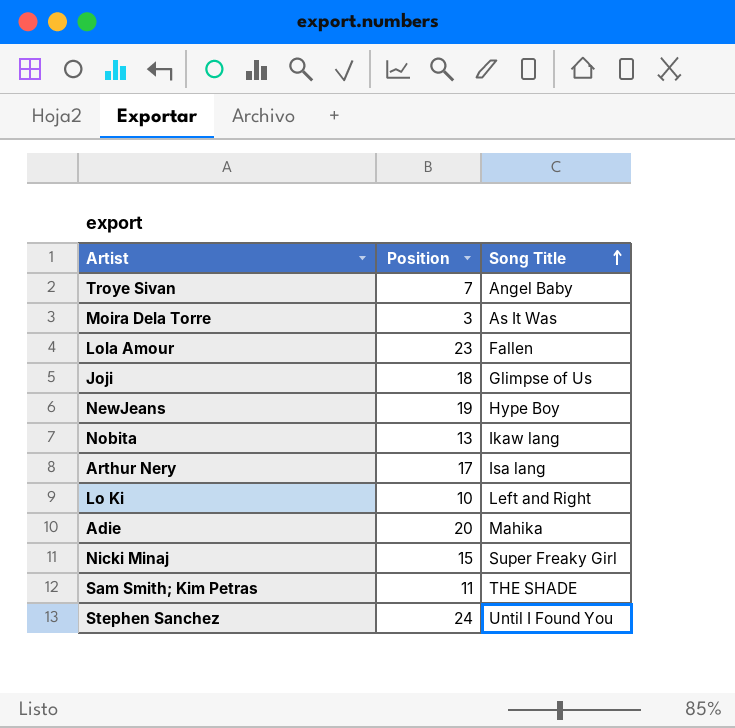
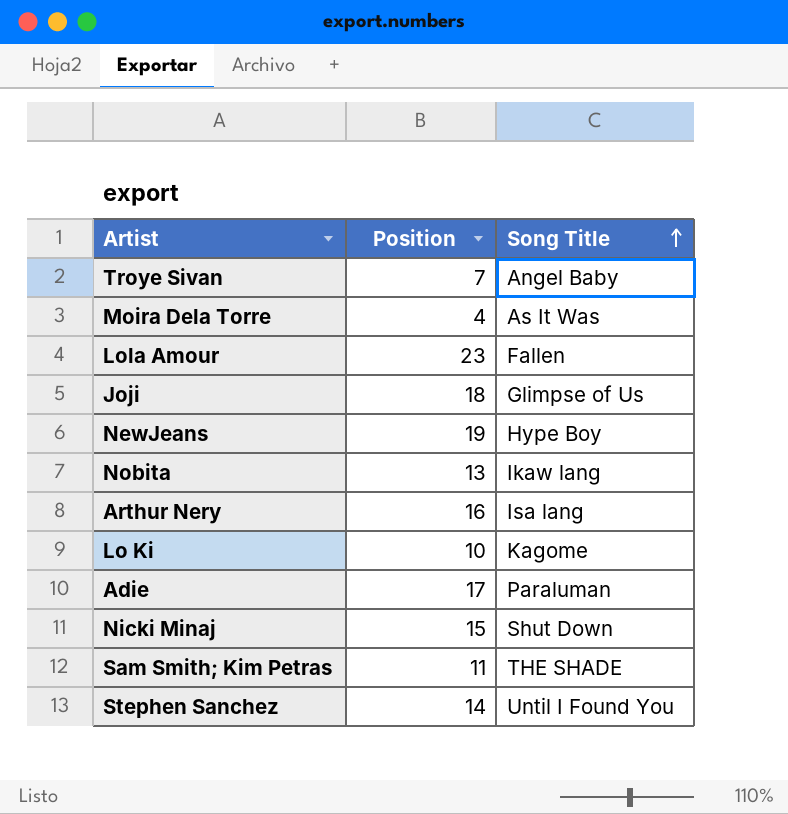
Moira Dela Torre | Position: 3 -> 4
Arthur Nery | Position: 17 -> 16
Lo Ki | Song Title: Left and Right -> Kagome
Adie | Position: 20 -> 17
Adie | Song Title: Mahika -> Paraluman
Nicki Minaj | Song Title: Super Freaky Girl -> Shut Down
Stephen Sanchez | Position: 24 -> 14

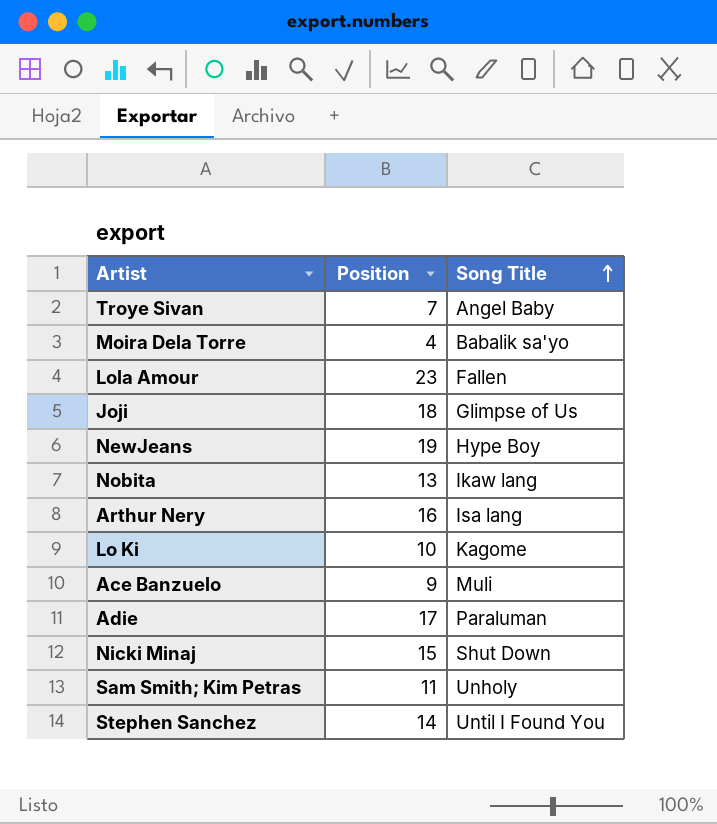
Moira Dela Torre | Song Title: As It Was -> Babalik sa'yo
row Ace Banzuelo: none -> 9 | Muli
Sam Smith; Kim Petras | Song Title: THE SHADE -> Unholy

